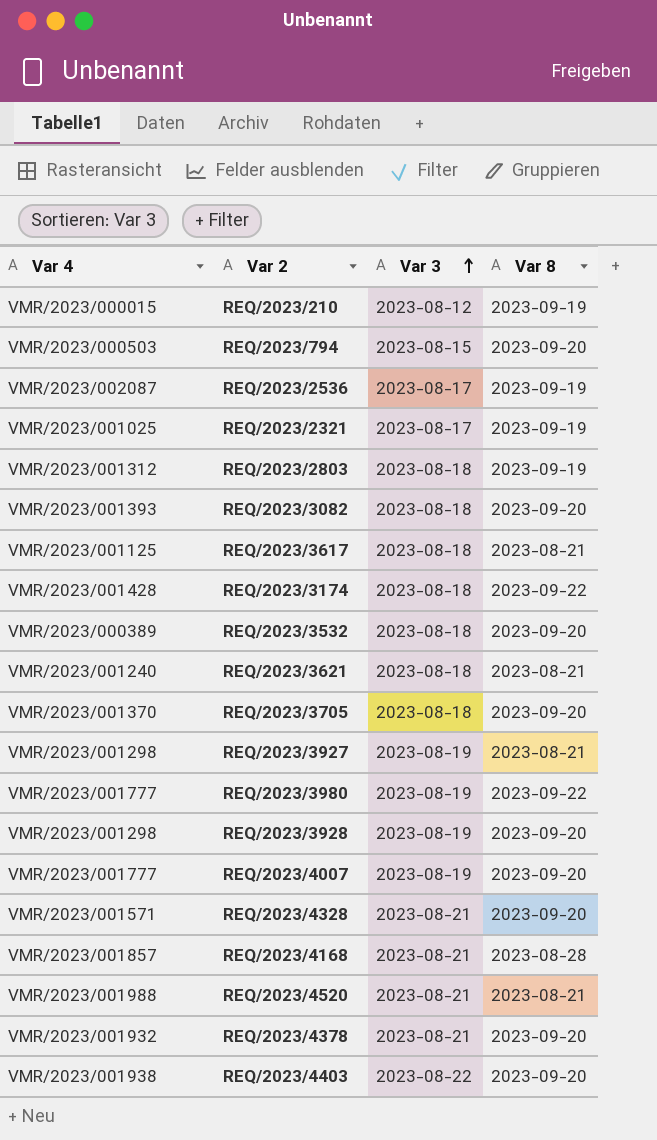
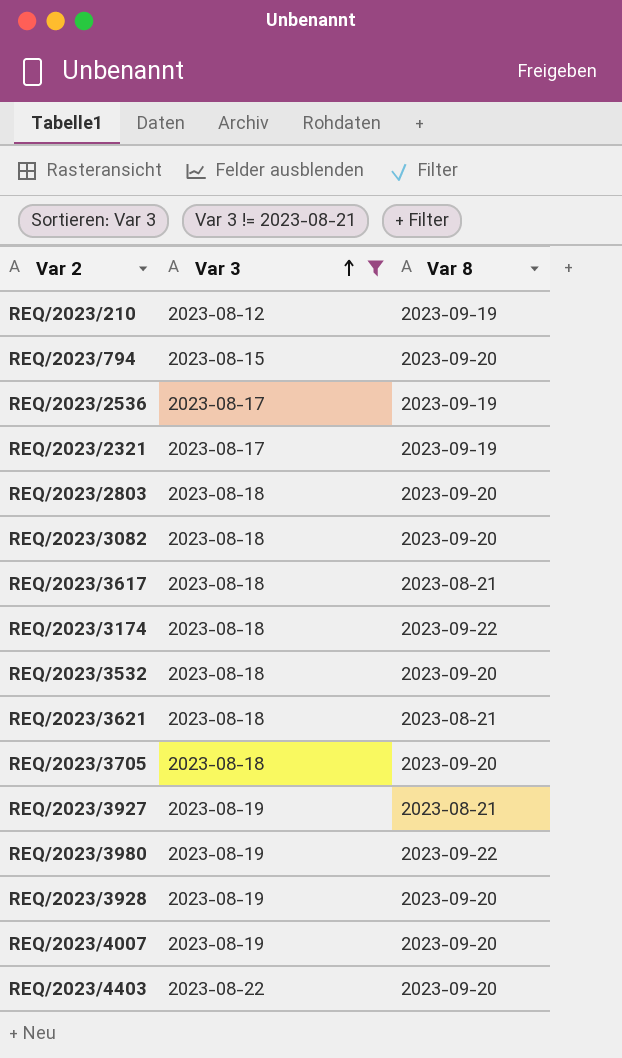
filter: none -> Var 3 != 2023-08-21
column Var 4 | position: 1 -> none
REQ/2023/2803 | Var 8: 2023-09-19 -> 2023-09-20

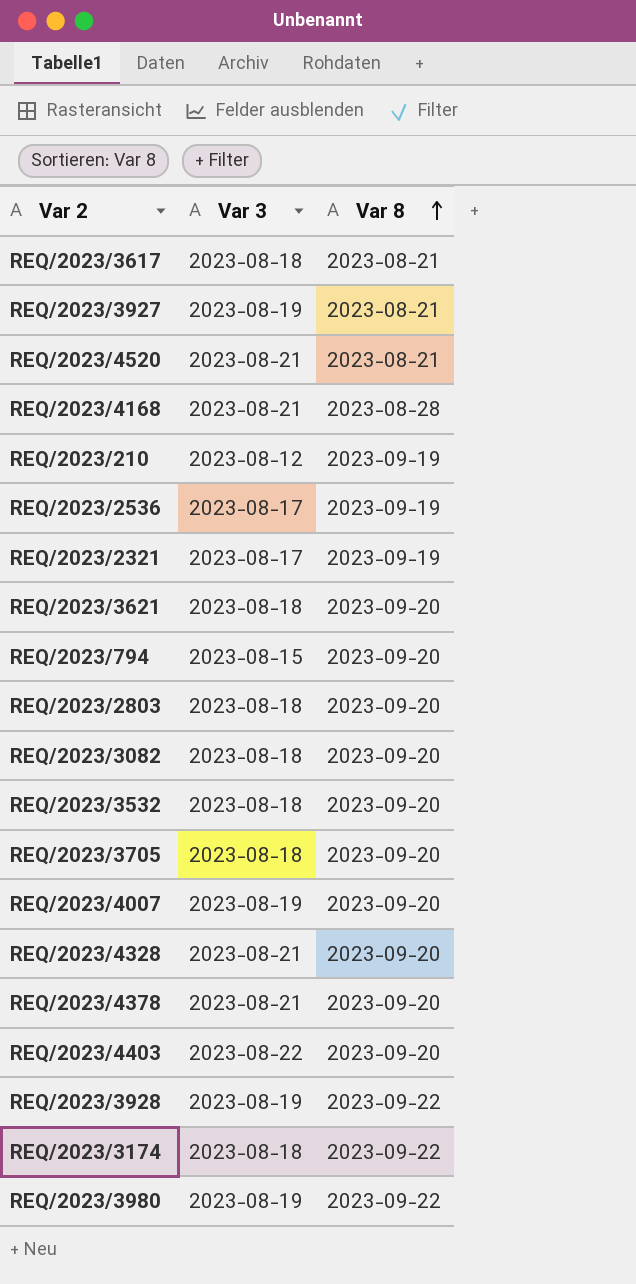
filter: Var 3 != 2023-08-21 -> none
row order: Var 3 ascending -> Var 8 ascending
REQ/2023/3621 | Var 8: 2023-08-21 -> 2023-09-20
REQ/2023/3928 | Var 8: 2023-09-20 -> 2023-09-22

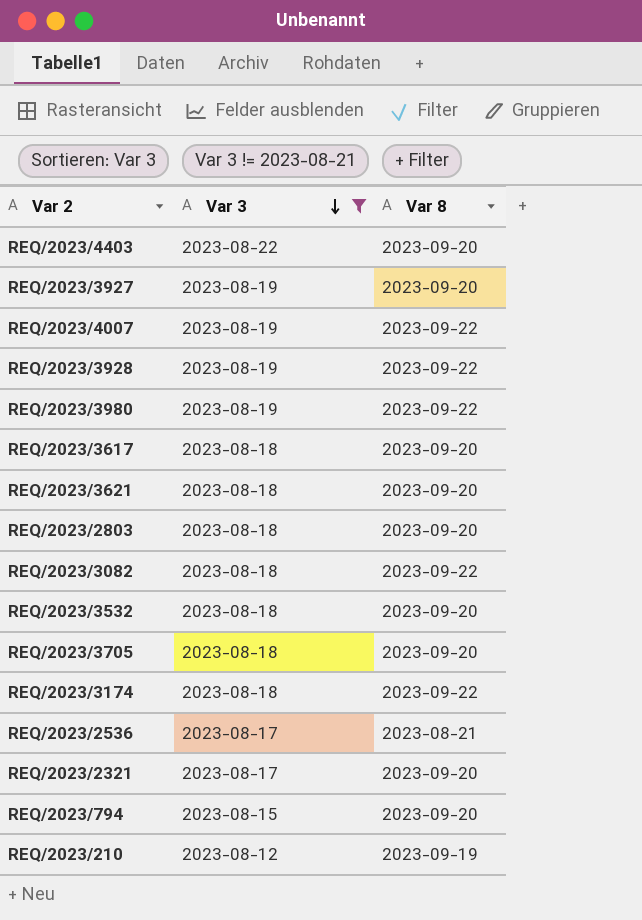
filter: none -> Var 3 != 2023-08-21
row order: Var 8 ascending -> Var 3 descending
REQ/2023/3927 | Var 8: 2023-08-21 -> 2023-09-20
REQ/2023/4007 | Var 8: 2023-09-20 -> 2023-09-22
REQ/2023/3617 | Var 8: 2023-08-21 -> 2023-09-20
REQ/2023/3082 | Var 8: 2023-09-20 -> 2023-09-22
REQ/2023/2536 | Var 8: 2023-09-19 -> 2023-08-21
REQ/2023/2321 | Var 8: 2023-09-19 -> 2023-09-20

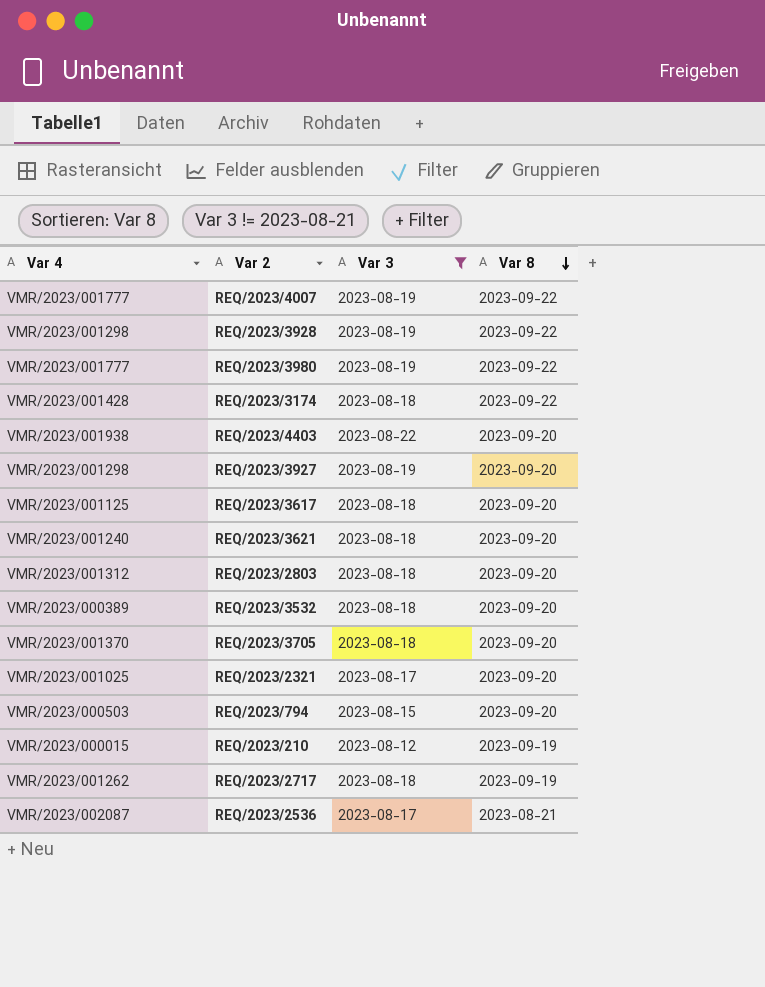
row order: Var 3 descending -> Var 8 descending
column Var 4 | position: none -> 1
row REQ/2023/3082: 2023-08-18 | 2023-09-22 -> none
row REQ/2023/2717: none -> VMR/2023/001262 | 2023-08-18 | 2023-09-19

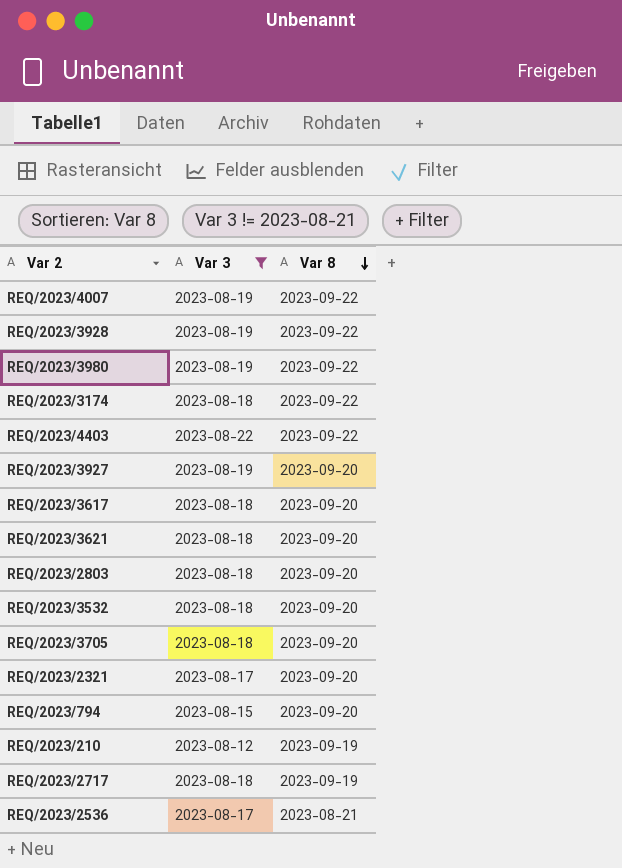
column Var 4 | position: 1 -> none
REQ/2023/4403 | Var 8: 2023-09-20 -> 2023-09-22

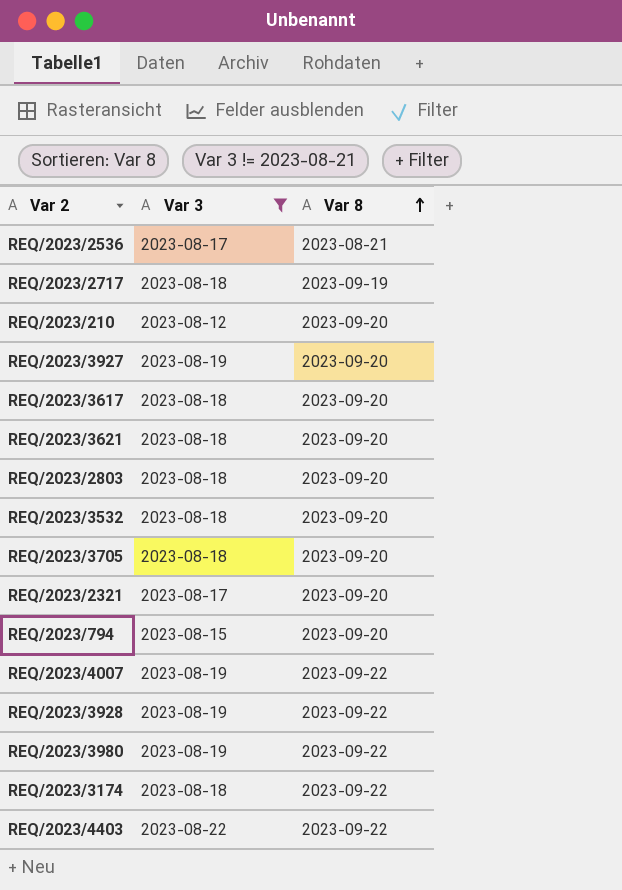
row order: Var 8 descending -> Var 8 ascending
REQ/2023/210 | Var 8: 2023-09-19 -> 2023-09-20

